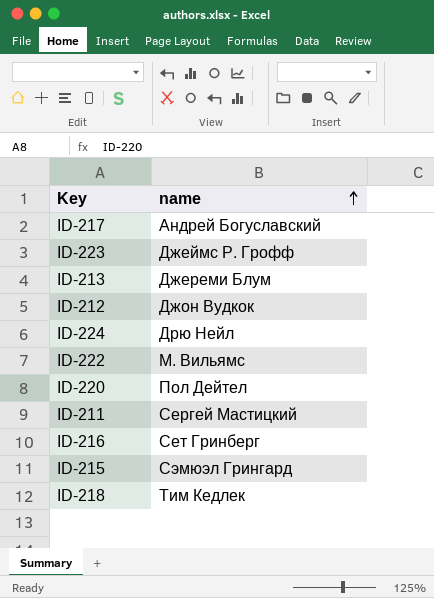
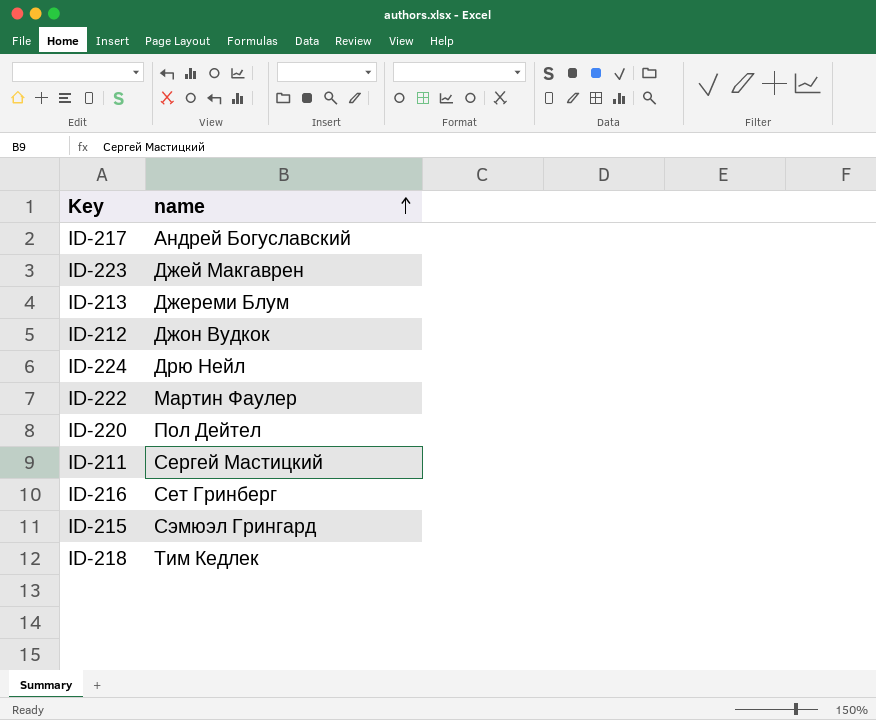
ID-223 | name: Джеймс Р. Грофф -> Джей Макгаврен
ID-222 | name: М. Вильямс -> Мартин Фаулер

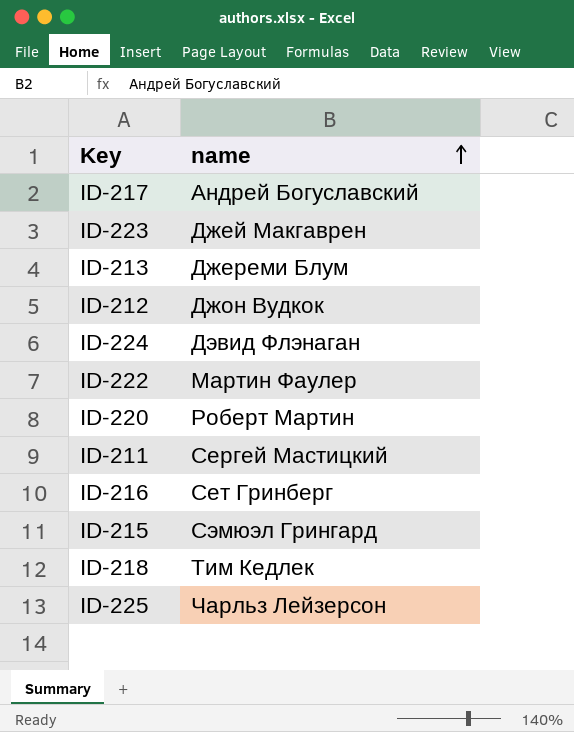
ID-224 | name: Дрю Нейл -> Дэвид Флэнаган
ID-220 | name: Пол Дейтел -> Роберт Мартин
row ID-225: none -> Чарльз Лейзерсон

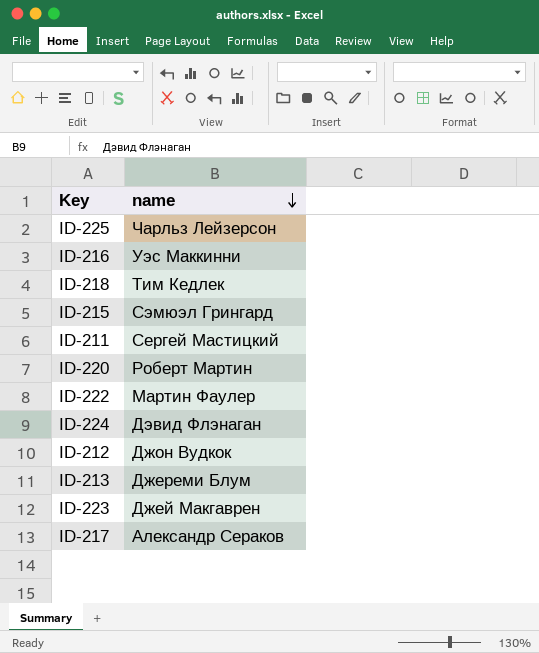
row order: name ascending -> name descending
ID-216 | name: Сет Гринберг -> Уэс Маккинни
ID-217 | name: Андрей Богуславский -> Александр Сераков

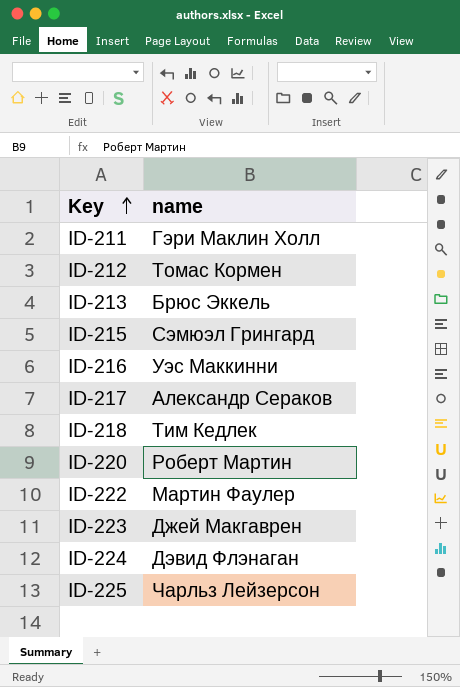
row order: name descending -> Key ascending
ID-211 | name: Сергей Мастицкий -> Гэри Маклин Холл
ID-212 | name: Джон Вудкок -> Томас Кормен
ID-213 | name: Джереми Блум -> Брюс Эккель

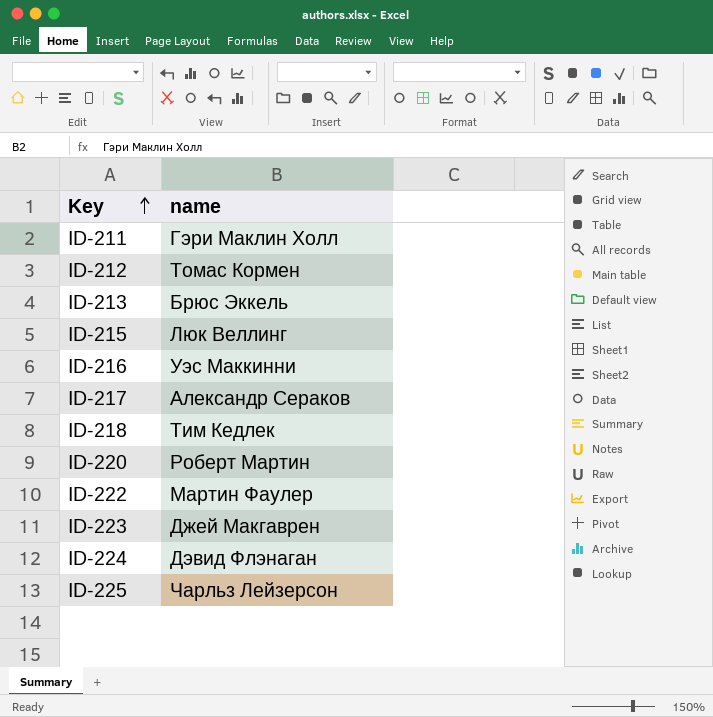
ID-215 | name: Сэмюэл Грингард -> Люк Веллинг

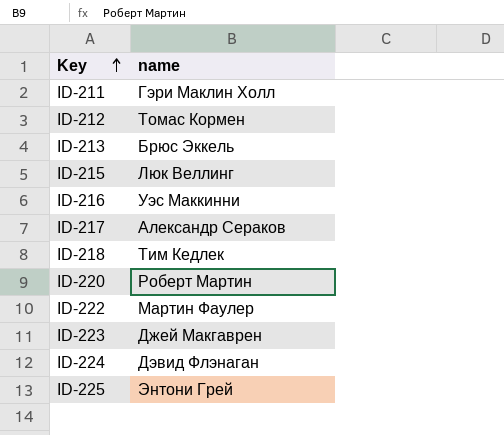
ID-225 | name: Чарльз Лейзерсон -> Энтони Грей

